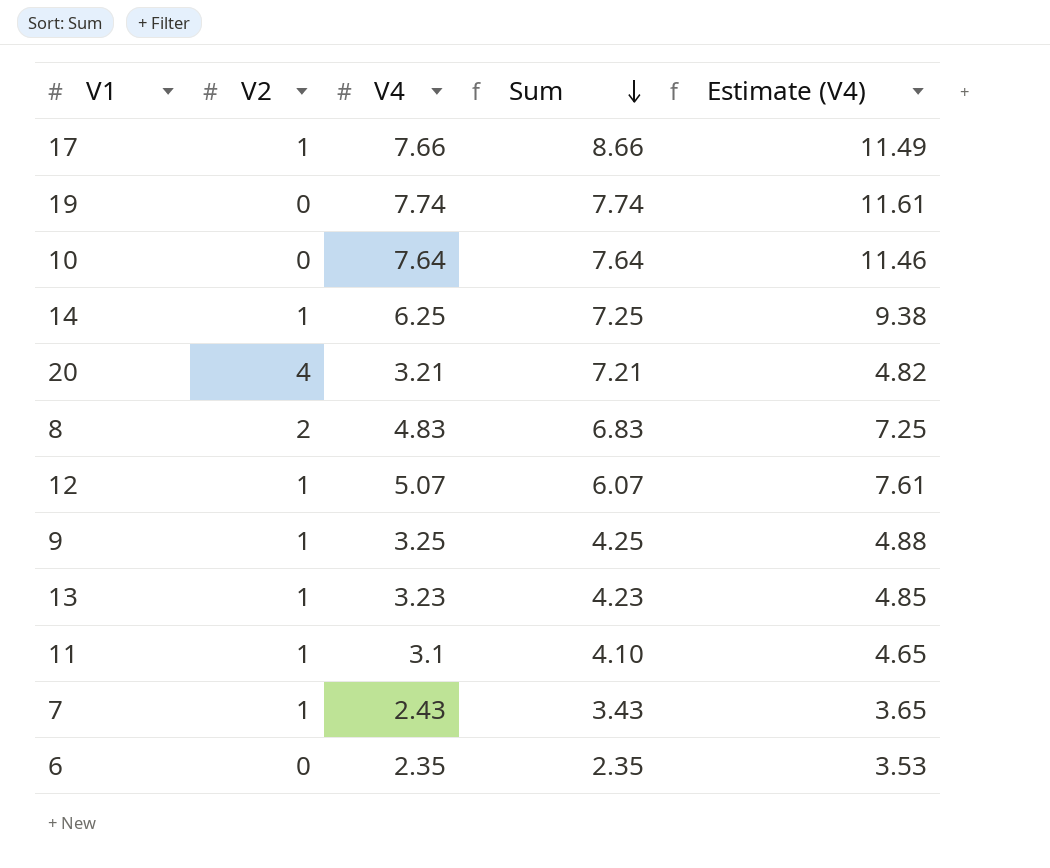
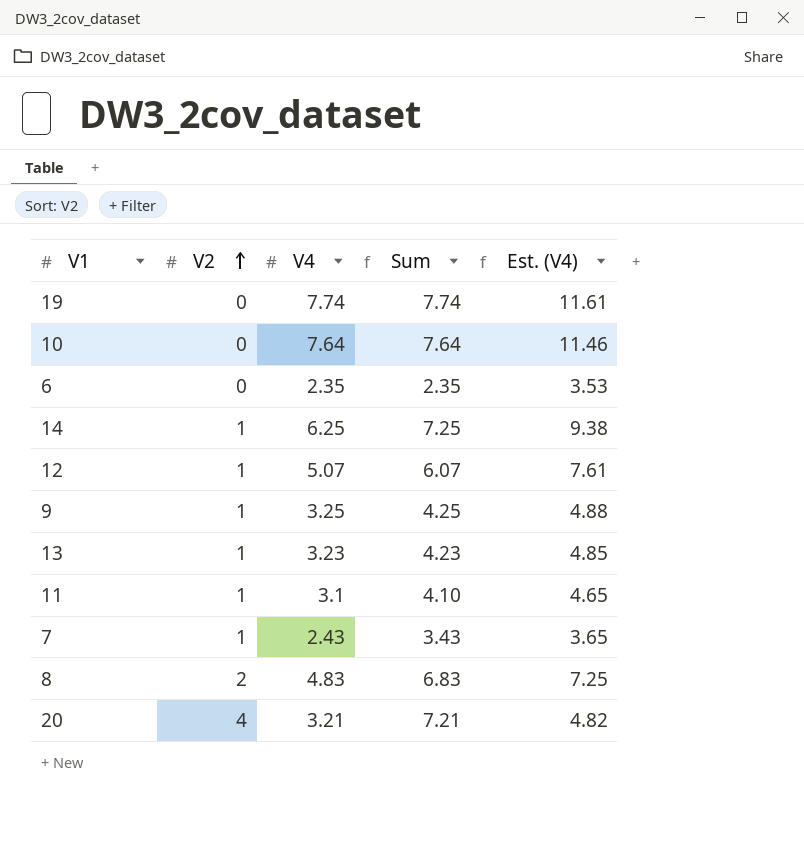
row order: Sum descending -> V2 ascending
column name: Estimate (V4) -> Est. (V4)
row 17: 1 | 7.66 | 8.66 | 11.49 -> none

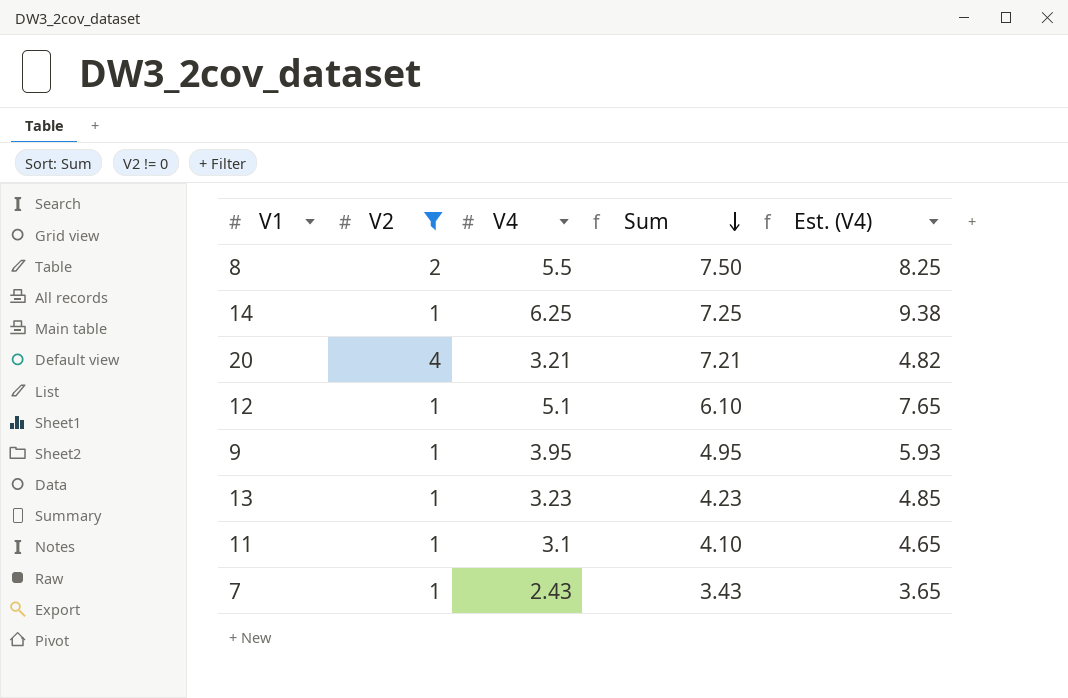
filter: none -> V2 != 0
row order: V2 ascending -> Sum descending
8 | V4: 4.83 -> 5.5
8 | Sum: 6.83 -> 7.50
8 | Est. (V4): 7.25 -> 8.25
12 | V4: 5.07 -> 5.1
12 | Sum: 6.07 -> 6.10
12 | Est. (V4): 7.61 -> 7.65
9 | V4: 3.25 -> 3.95
9 | Sum: 4.25 -> 4.95
9 | Est. (V4): 4.88 -> 5.93

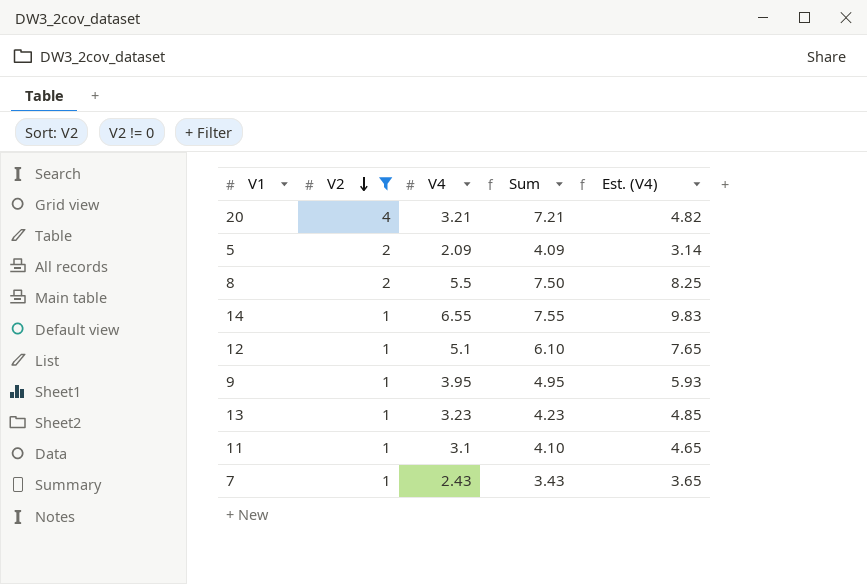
row order: Sum descending -> V2 descending
row 5: none -> 2 | 2.09 | 4.09 | 3.14
14 | V4: 6.25 -> 6.55
14 | Sum: 7.25 -> 7.55
14 | Est. (V4): 9.38 -> 9.83

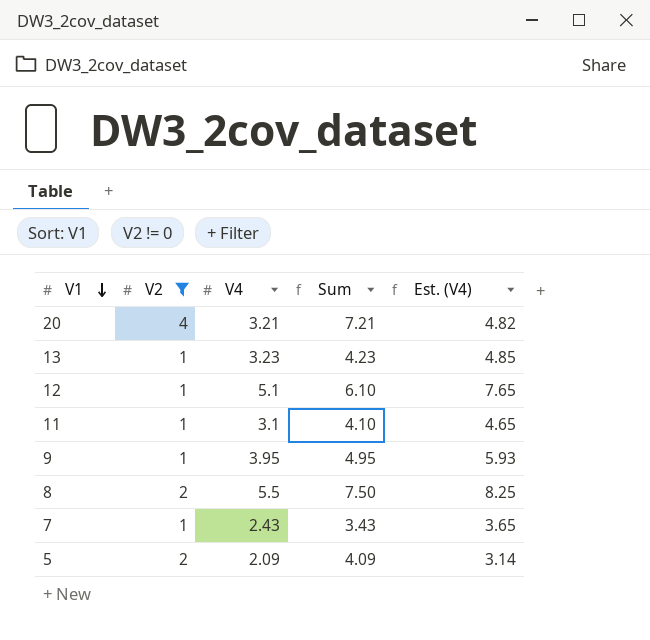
row order: V2 descending -> V1 descending
row 14: 1 | 6.55 | 7.55 | 9.83 -> none

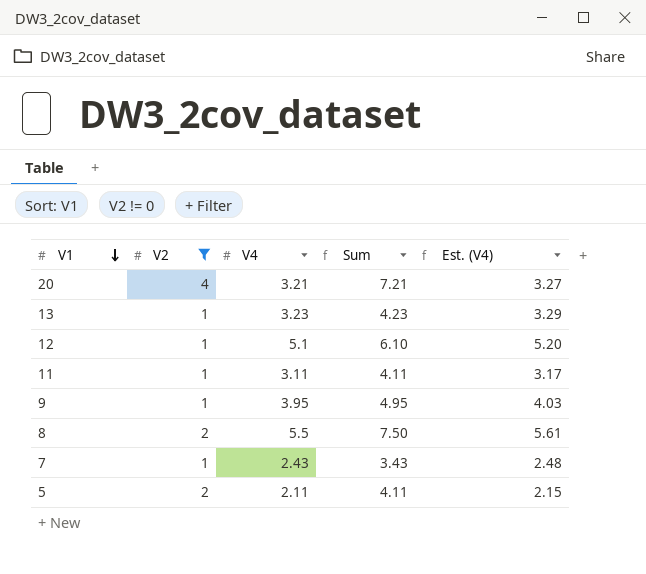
column Est. (V4) | formula: [V4] * 1.5 -> [V4] * 1.02
11 | V4: 3.1 -> 3.11
11 | Sum: 4.10 -> 4.11
5 | V4: 2.09 -> 2.11
5 | Sum: 4.09 -> 4.11

